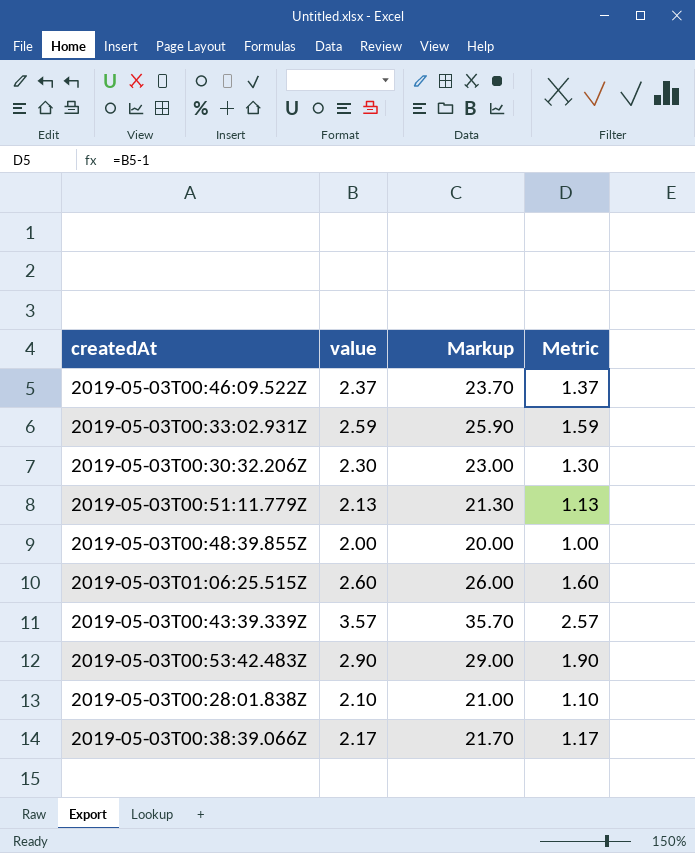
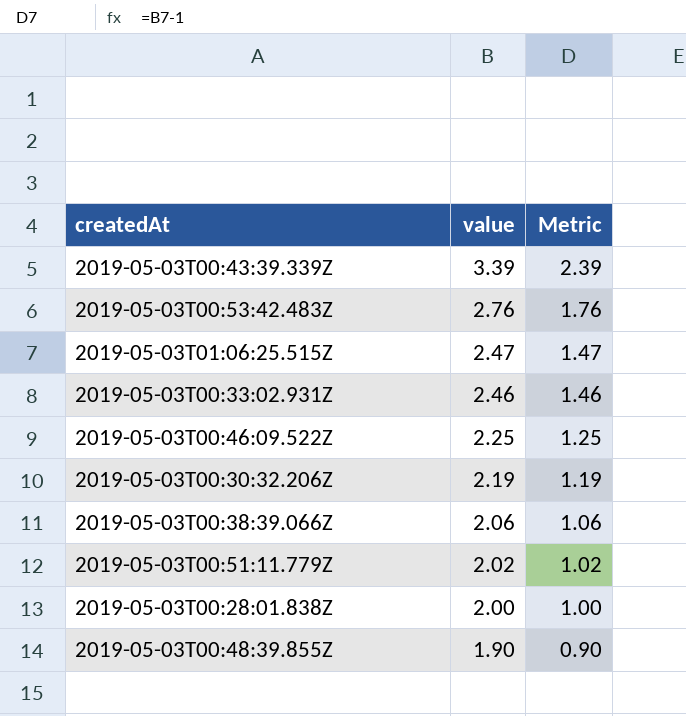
row order: none -> value descending
column Markup | formula: [value] * 10 -> none
2019-05-03T00:43:39.339Z | value: 3.57 -> 3.39
2019-05-03T00:43:39.339Z | Metric: 2.57 -> 2.39
2019-05-03T00:53:42.483Z | value: 2.90 -> 2.76
2019-05-03T00:53:42.483Z | Metric: 1.90 -> 1.76
2019-05-03T01:06:25.515Z | value: 2.60 -> 2.47
2019-05-03T01:06:25.515Z | Metric: 1.60 -> 1.47
2019-05-03T00:33:02.931Z | value: 2.59 -> 2.46
2019-05-03T00:33:02.931Z | Metric: 1.59 -> 1.46
2019-05-03T00:46:09.522Z | value: 2.37 -> 2.25
2019-05-03T00:46:09.522Z | Metric: 1.37 -> 1.25
2019-05-03T00:30:32.206Z | value: 2.30 -> 2.19
2019-05-03T00:30:32.206Z | Metric: 1.30 -> 1.19
2019-05-03T00:38:39.066Z | value: 2.17 -> 2.06
2019-05-03T00:38:39.066Z | Metric: 1.17 -> 1.06
2019-05-03T00:51:11.779Z | value: 2.13 -> 2.02
2019-05-03T00:51:11.779Z | Metric: 1.13 -> 1.02
2019-05-03T00:28:01.838Z | value: 2.10 -> 2.00
2019-05-03T00:28:01.838Z | Metric: 1.10 -> 1.00
2019-05-03T00:48:39.855Z | value: 2.00 -> 1.90
2019-05-03T00:48:39.855Z | Metric: 1.00 -> 0.90

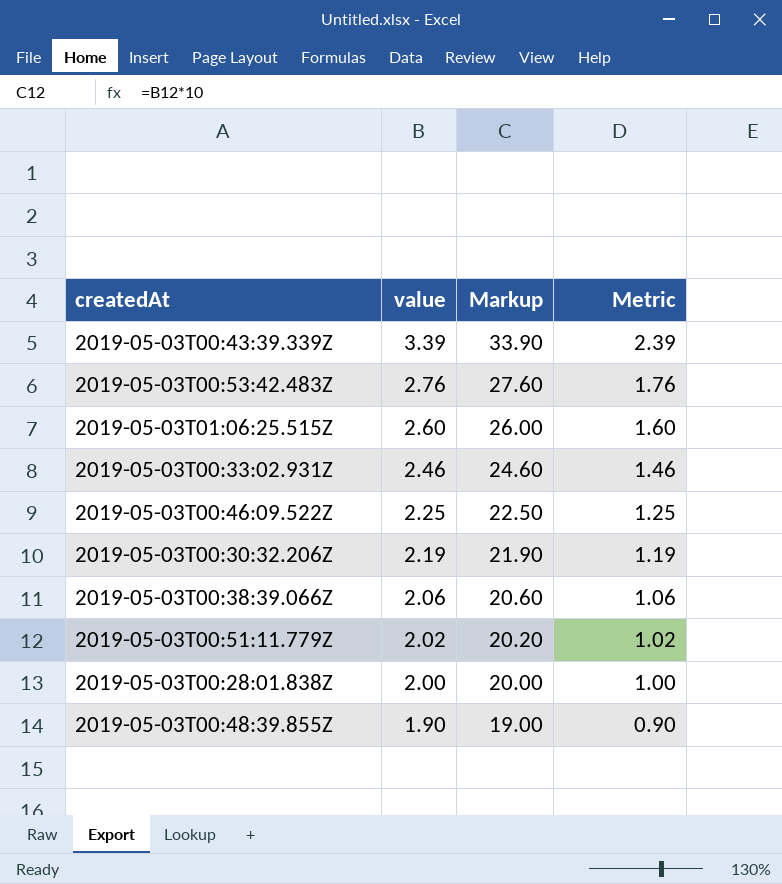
column Markup | formula: none -> [value] * 10
2019-05-03T01:06:25.515Z | value: 2.47 -> 2.60
2019-05-03T01:06:25.515Z | Metric: 1.47 -> 1.60

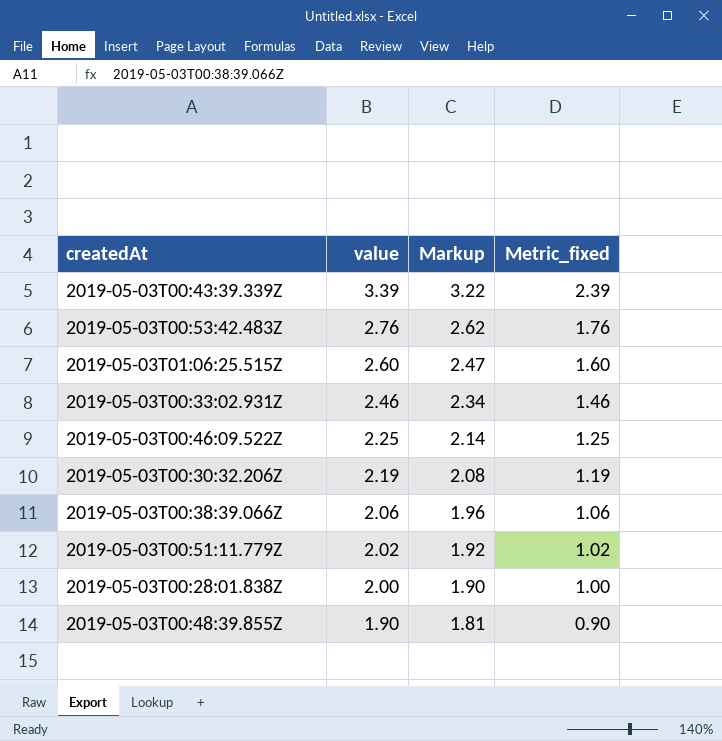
column Markup | formula: [value] * 10 -> [value] * 0.95
column name: Metric -> Metric_fixed

